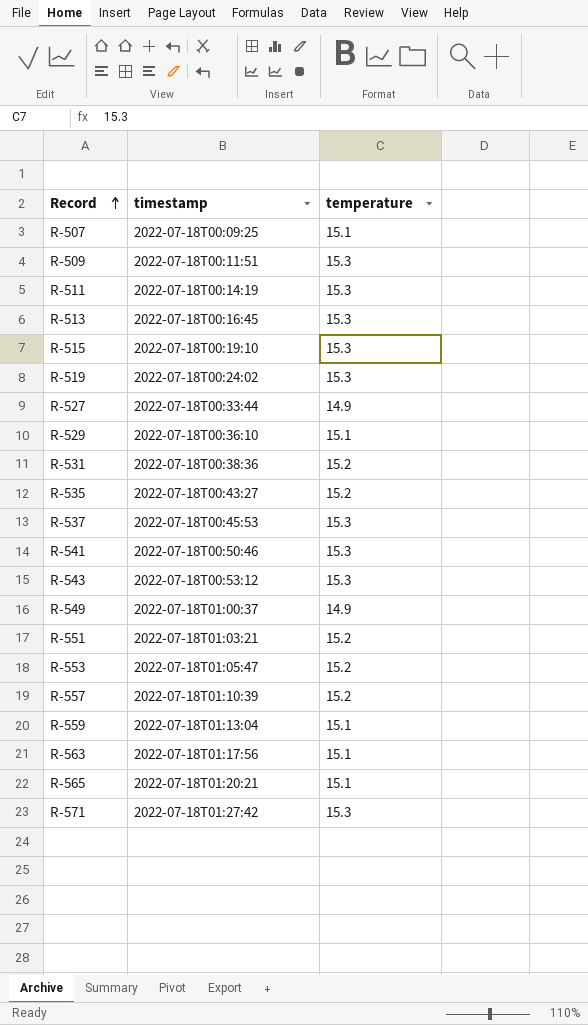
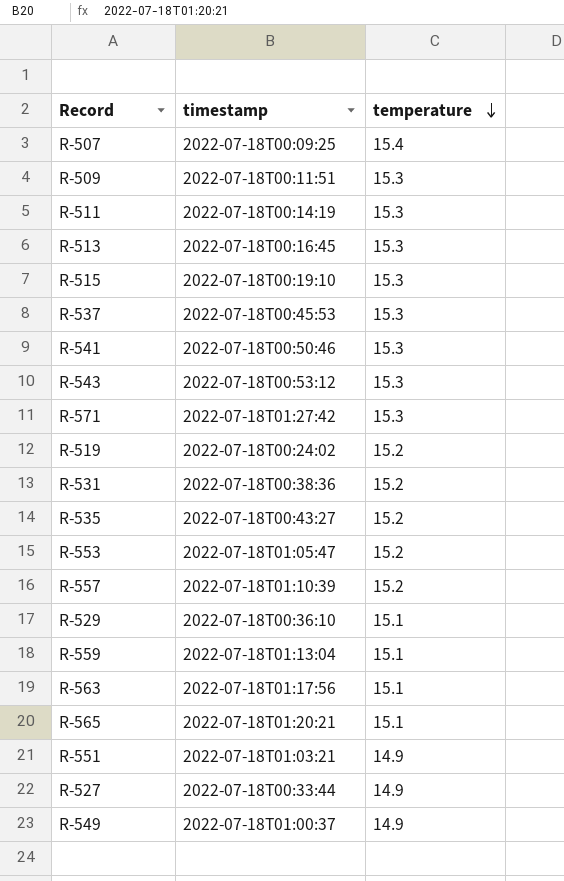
row order: Record ascending -> temperature descending
R-507 | temperature: 15.1 -> 15.4
R-519 | temperature: 15.3 -> 15.2
R-551 | temperature: 15.2 -> 14.9

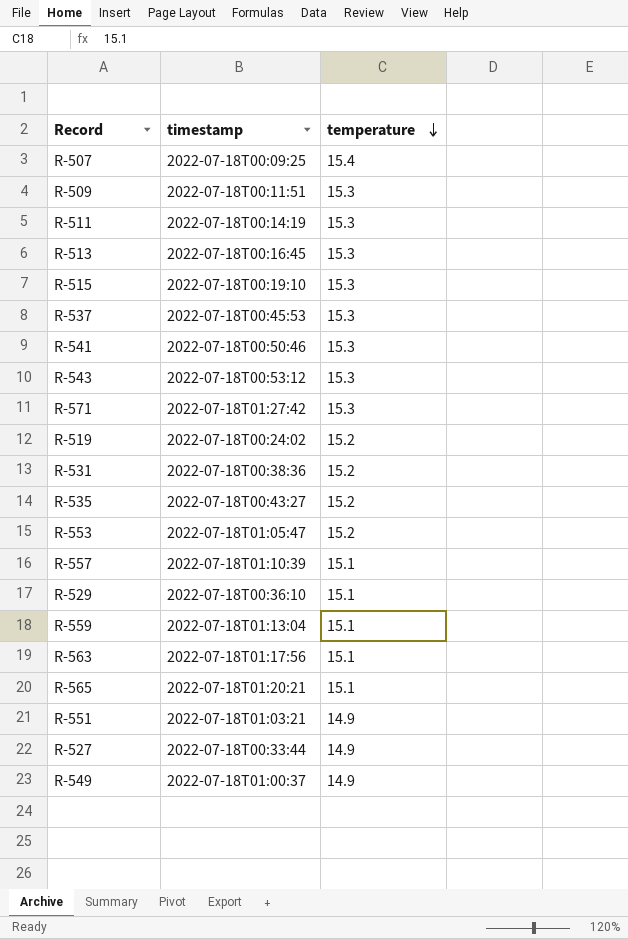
R-557 | temperature: 15.2 -> 15.1

